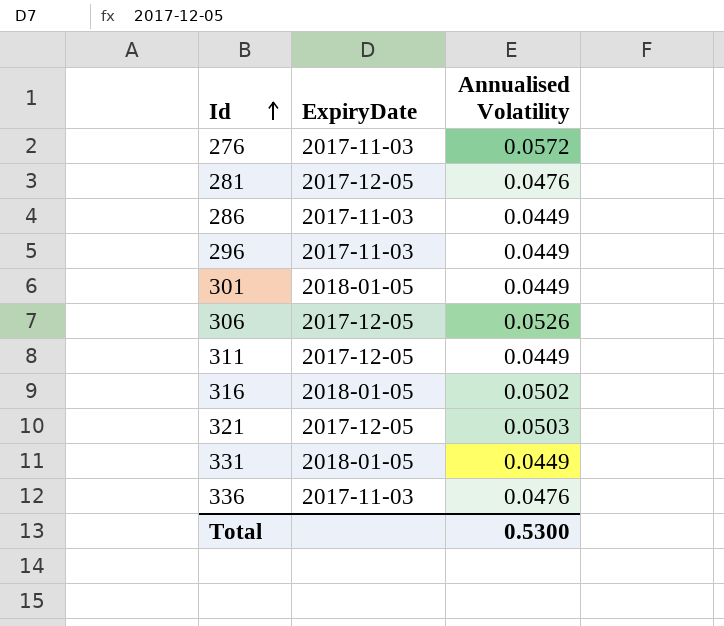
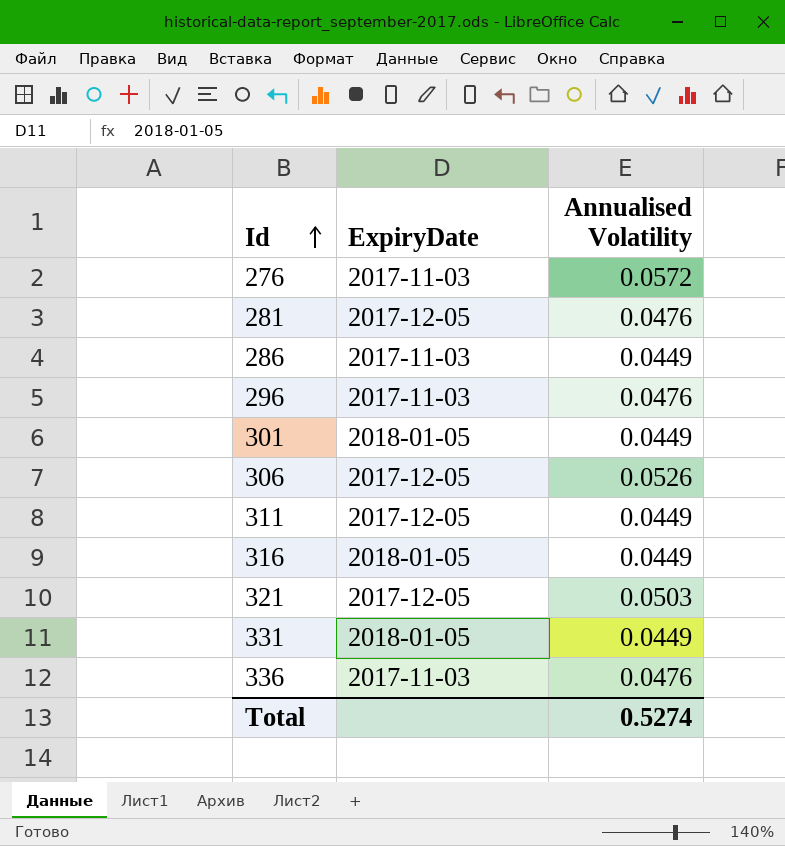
296 | Annualised Volatility: 0.0449 -> 0.0476
316 | Annualised Volatility: 0.0502 -> 0.0449
Total | Annualised Volatility: 0.5300 -> 0.5274

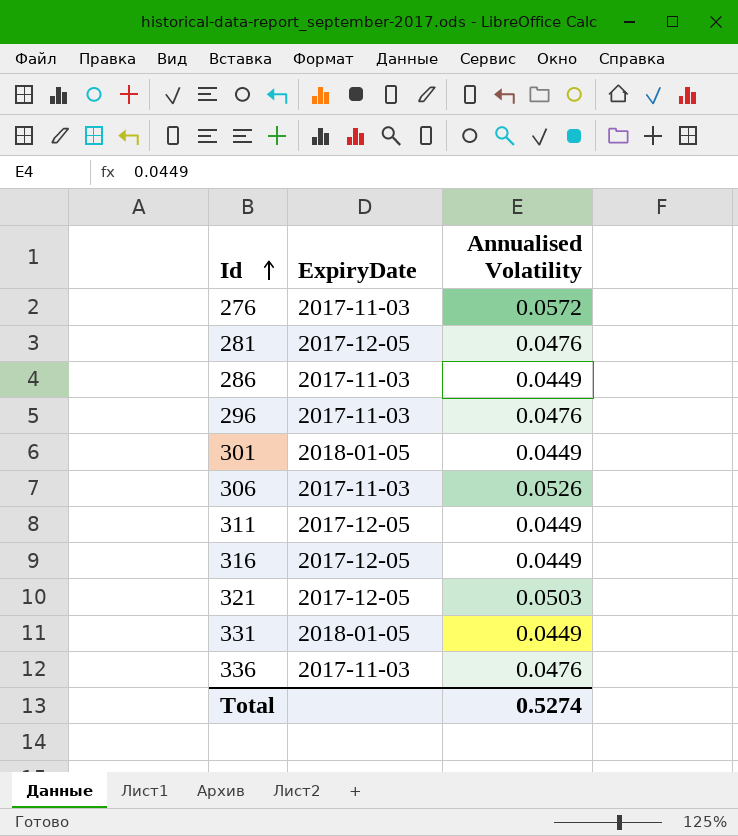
306 | ExpiryDate: 2017-12-05 -> 2017-11-03
316 | ExpiryDate: 2018-01-05 -> 2017-12-05

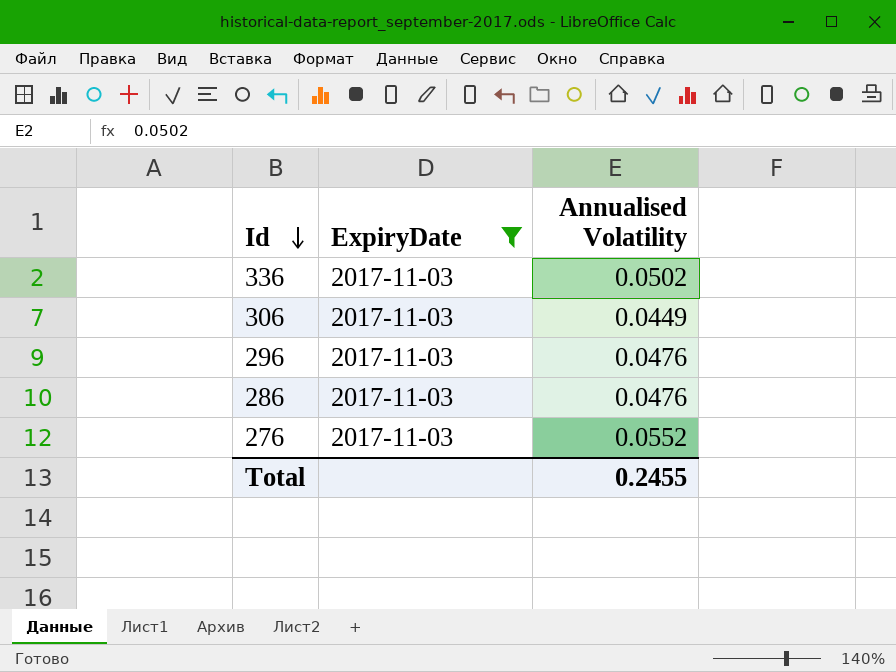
filter: none -> ExpiryDate = 2017-11-03
row order: Id ascending -> Id descending
336 | Annualised Volatility: 0.0476 -> 0.0502
306 | Annualised Volatility: 0.0526 -> 0.0449
286 | Annualised Volatility: 0.0449 -> 0.0476
276 | Annualised Volatility: 0.0572 -> 0.0552
Total | Annualised Volatility: 0.5274 -> 0.2455

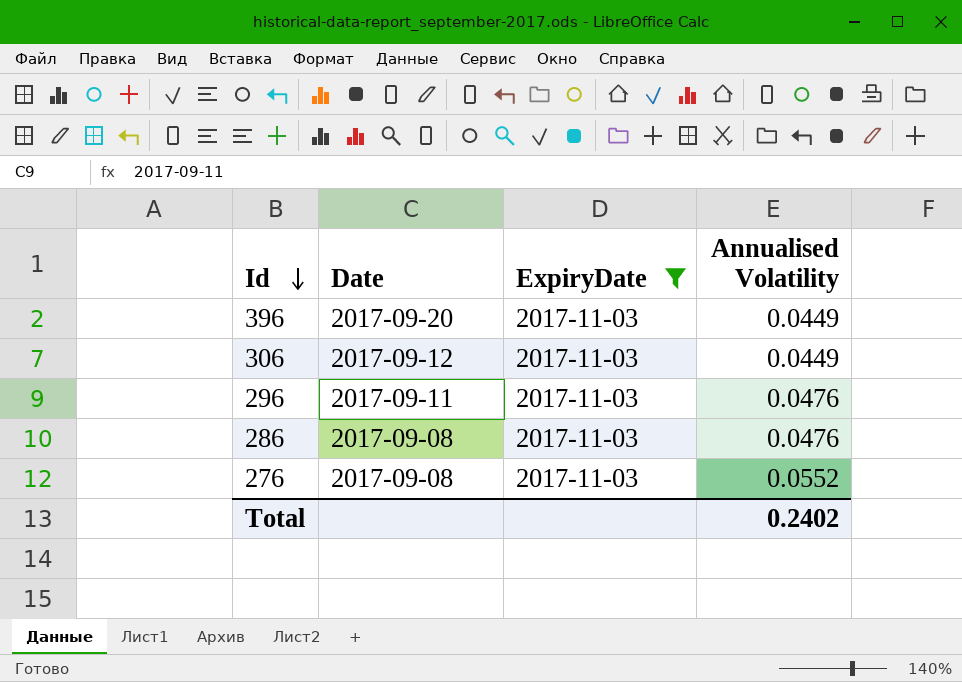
column Date | position: none -> 2
row 336: 2017-11-03 | 0.0502 -> none
row 396: none -> 2017-09-20 | 2017-11-03 | 0.0449
Total | Annualised Volatility: 0.2455 -> 0.2402

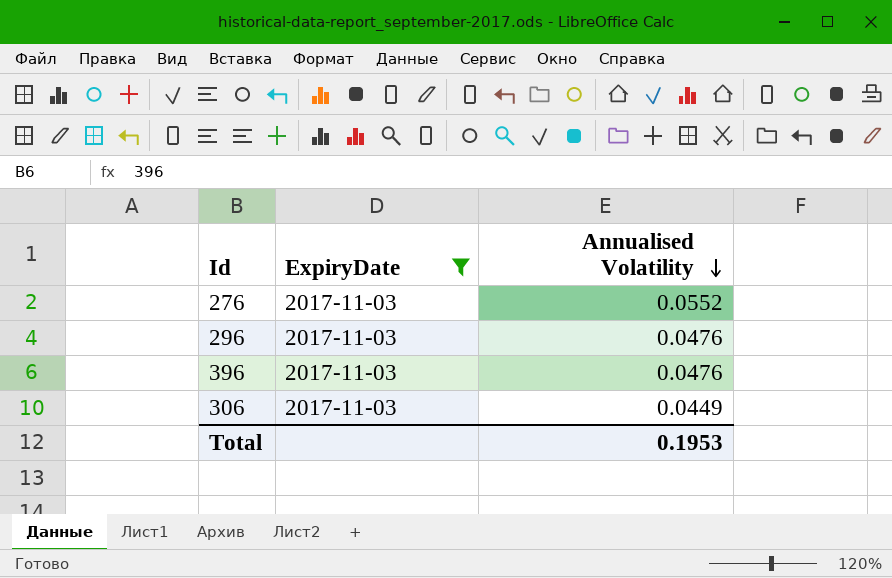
row order: Id descending -> Annualised Volatility descending
column Date | position: 2 -> none
row 286: 2017-09-08 | 2017-11-03 | 0.0476 -> none
396 | Annualised Volatility: 0.0449 -> 0.0476
Total | Annualised Volatility: 0.2402 -> 0.1953

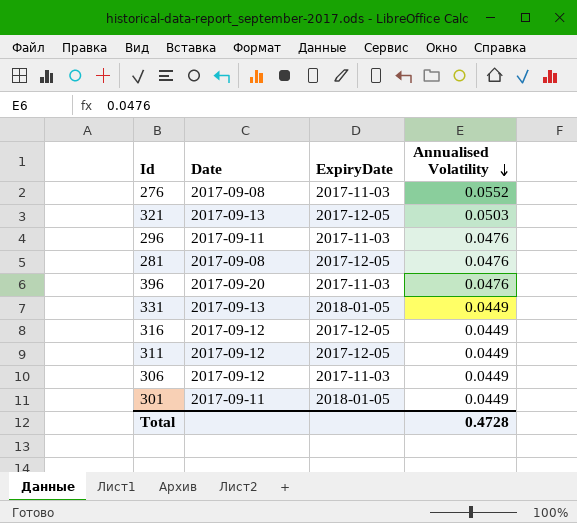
filter: ExpiryDate = 2017-11-03 -> none
column Date | position: none -> 2
Total | Annualised Volatility: 0.1953 -> 0.4728

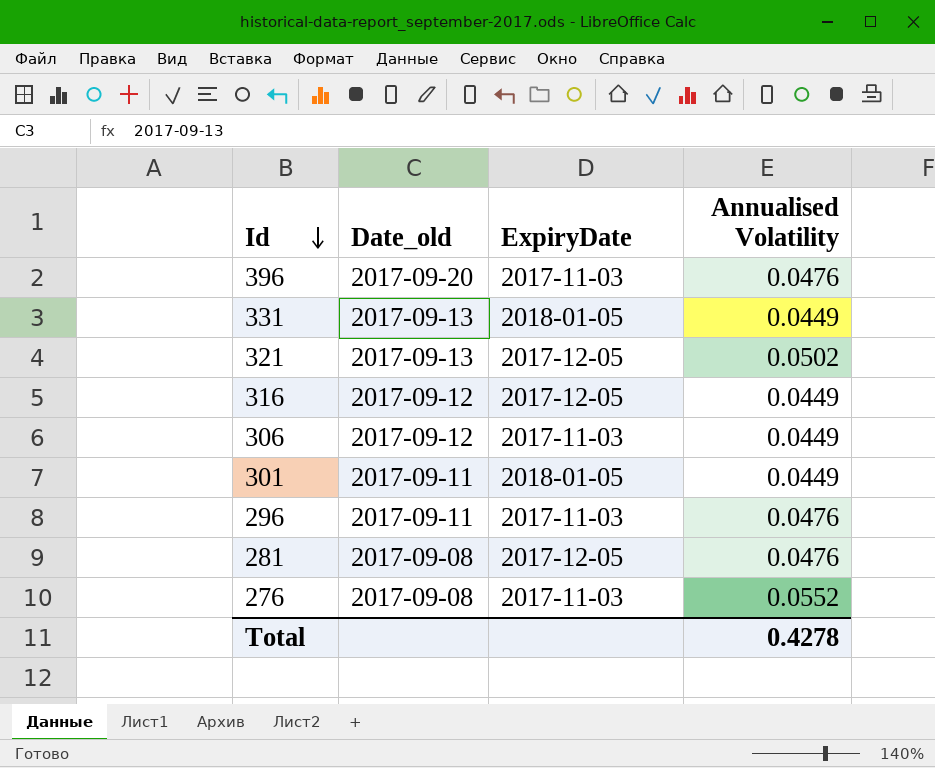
row order: Annualised Volatility descending -> Id descending
column name: Date -> Date_old
row 311: 2017-09-12 | 2017-12-05 | 0.0449 -> none
321 | Annualised Volatility: 0.0503 -> 0.0502
Total | Annualised Volatility: 0.4728 -> 0.4278

